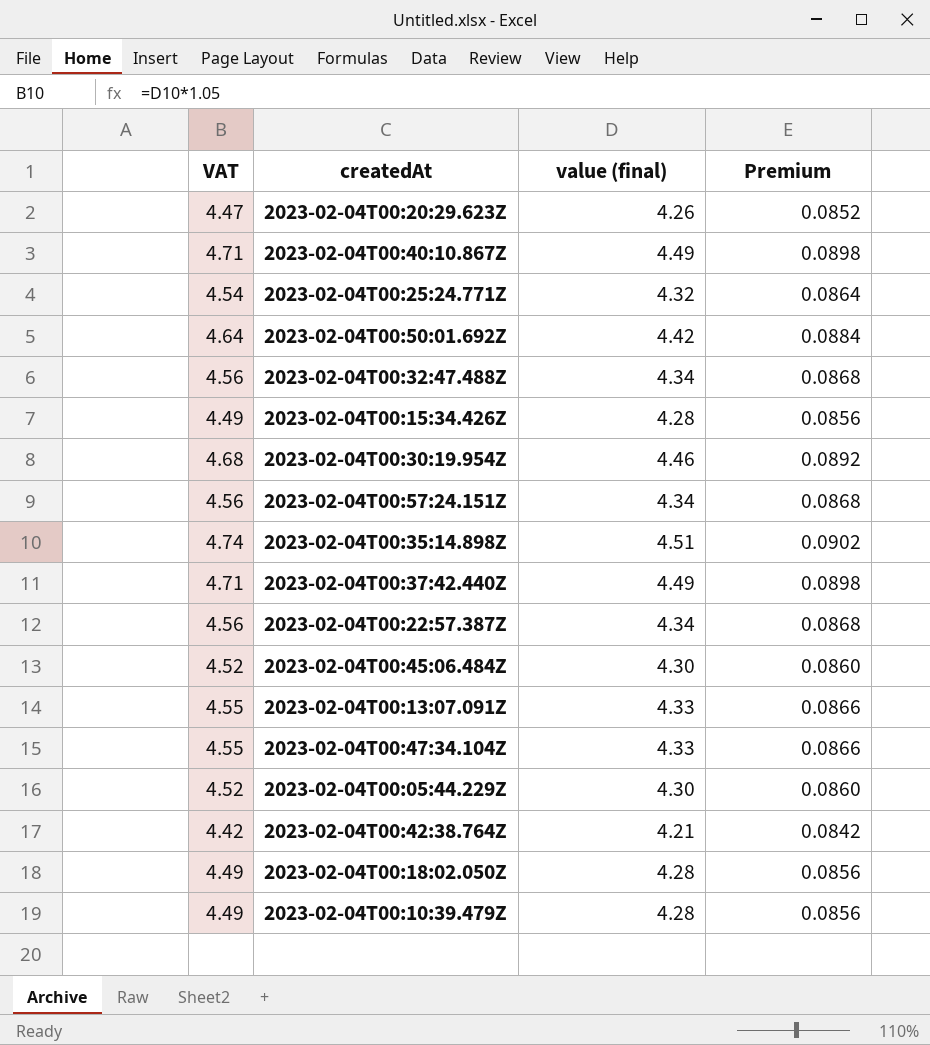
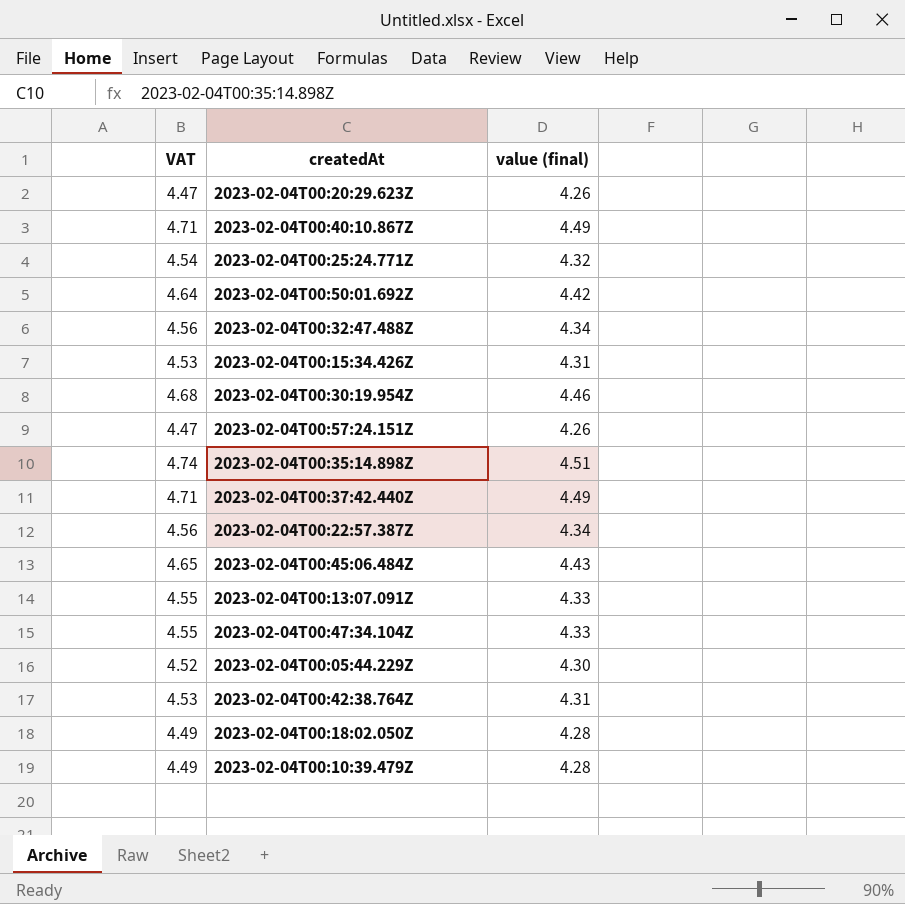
column Premium | formula: [value (final)] * 0.02 -> none
2023-02-04T00:15:34.426Z | VAT: 4.49 -> 4.53
2023-02-04T00:15:34.426Z | value (final): 4.28 -> 4.31
2023-02-04T00:57:24.151Z | VAT: 4.56 -> 4.47
2023-02-04T00:57:24.151Z | value (final): 4.34 -> 4.26
2023-02-04T00:45:06.484Z | VAT: 4.52 -> 4.65
2023-02-04T00:45:06.484Z | value (final): 4.30 -> 4.43
2023-02-04T00:42:38.764Z | VAT: 4.42 -> 4.53
2023-02-04T00:42:38.764Z | value (final): 4.21 -> 4.31

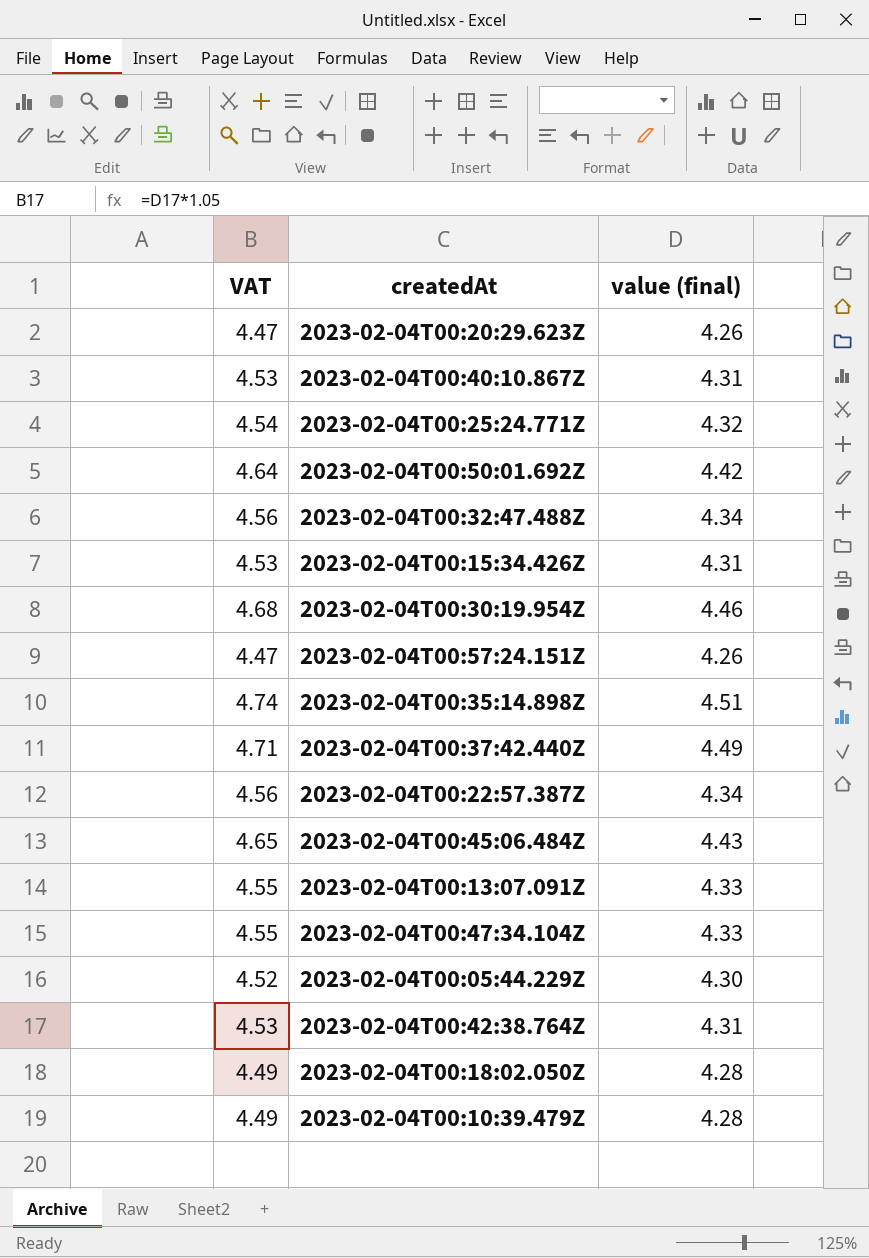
2023-02-04T00:40:10.867Z | VAT: 4.71 -> 4.53
2023-02-04T00:40:10.867Z | value (final): 4.49 -> 4.31

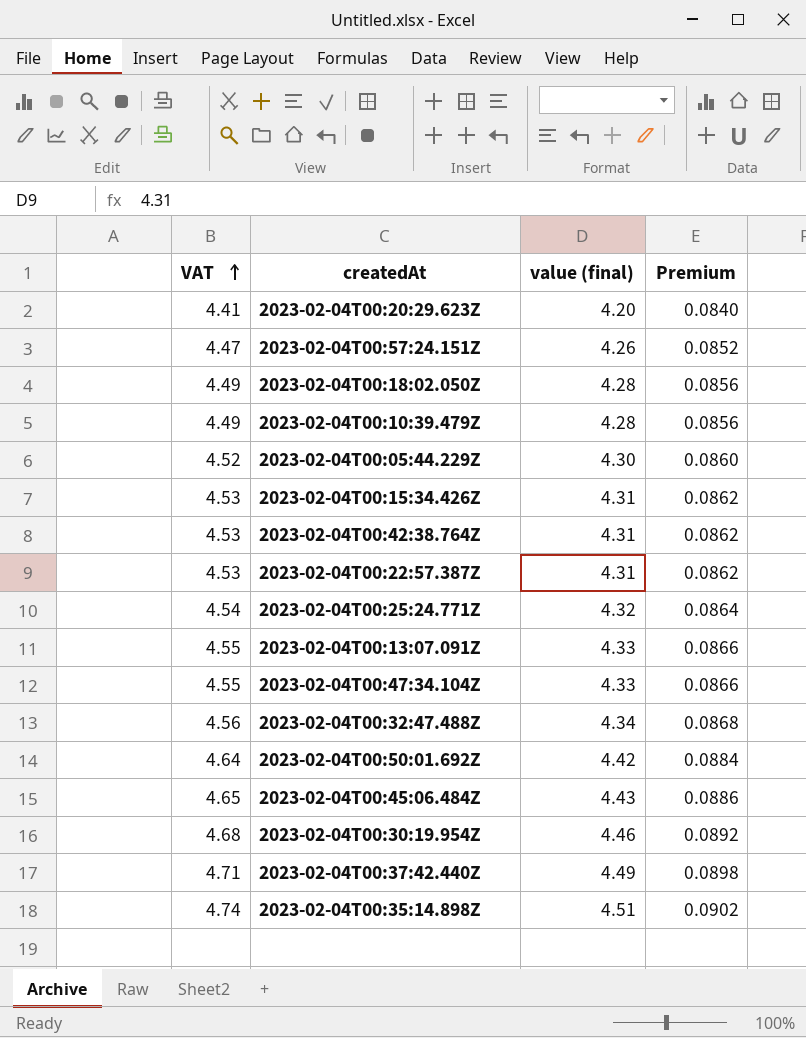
row order: none -> VAT ascending
column Premium | formula: none -> [value (final)] * 0.02
row 2023-02-04T00:40:10.867Z: 4.53 | 4.31 -> none
2023-02-04T00:20:29.623Z | VAT: 4.47 -> 4.41
2023-02-04T00:20:29.623Z | value (final): 4.26 -> 4.20
2023-02-04T00:22:57.387Z | VAT: 4.56 -> 4.53
2023-02-04T00:22:57.387Z | value (final): 4.34 -> 4.31

